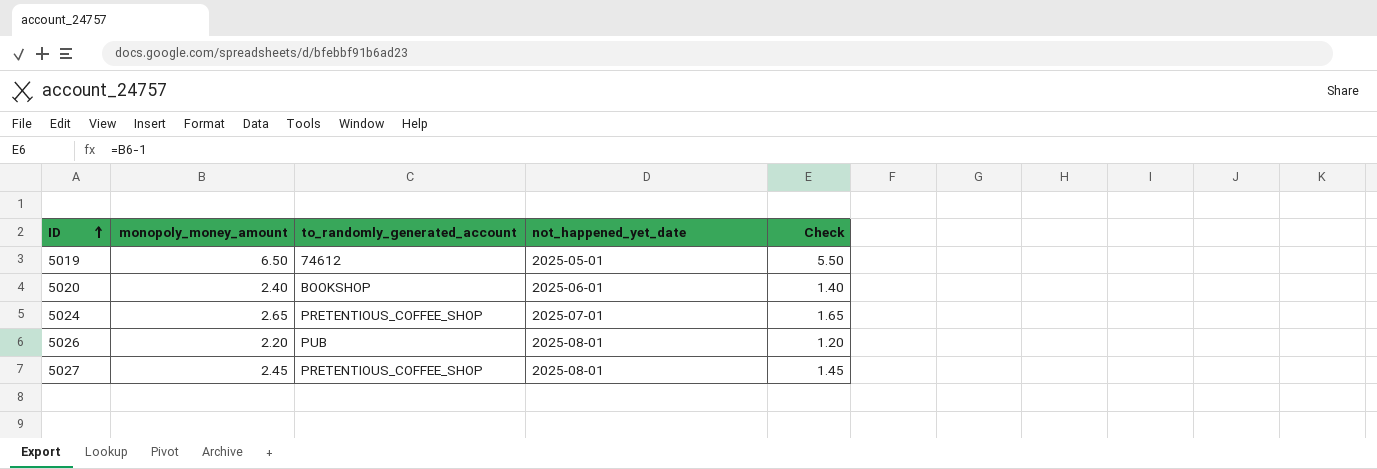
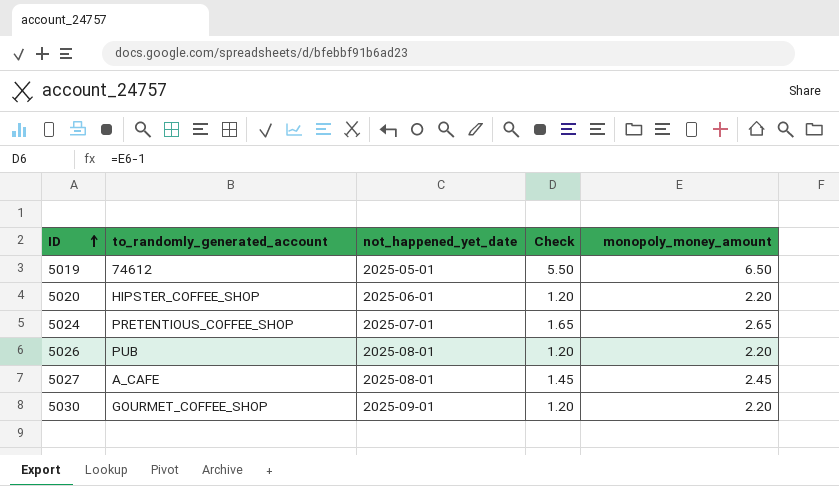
column monopoly_money_amount | position: 2 -> 5
5020 | to_randomly_generated_account: BOOKSHOP -> HIPSTER_COFFEE_SHOP
5020 | Check: 1.40 -> 1.20
5020 | monopoly_money_amount: 2.40 -> 2.20
5027 | to_randomly_generated_account: PRETENTIOUS_COFFEE_SHOP -> A_CAFE
row 5030: none -> GOURMET_COFFEE_SHOP | 2025-09-01 | 1.20 | 2.20

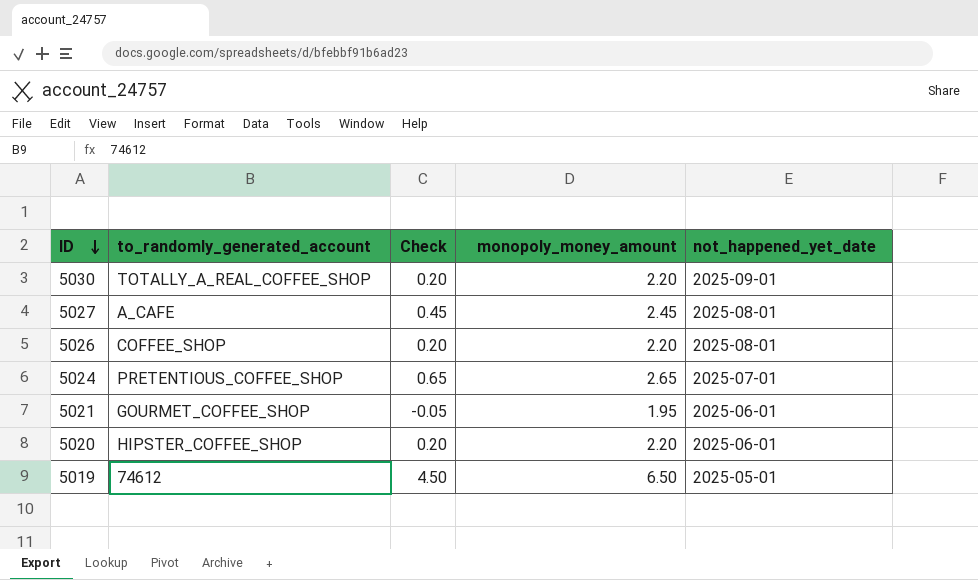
row order: ID ascending -> ID descending
column Check | formula: [monopoly_money_amount] - 1 -> [monopoly_money_amount] - 2
column not_happened_yet_date | position: 3 -> 5
5030 | to_randomly_generated_account: GOURMET_COFFEE_SHOP -> TOTALLY_A_REAL_COFFEE_SHOP
5026 | to_randomly_generated_account: PUB -> COFFEE_SHOP
row 5021: none -> GOURMET_COFFEE_SHOP | -0.05 | 1.95 | 2025-06-01

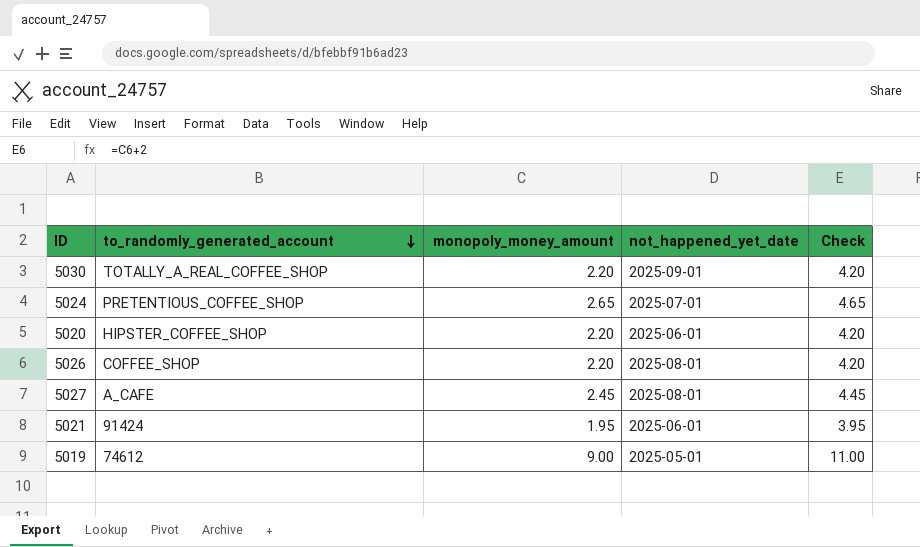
row order: ID descending -> to_randomly_generated_account descending
column Check | formula: [monopoly_money_amount] - 2 -> [monopoly_money_amount] + 2
column Check | position: 3 -> 5
5021 | to_randomly_generated_account: GOURMET_COFFEE_SHOP -> 91424
5019 | monopoly_money_amount: 6.50 -> 9.00

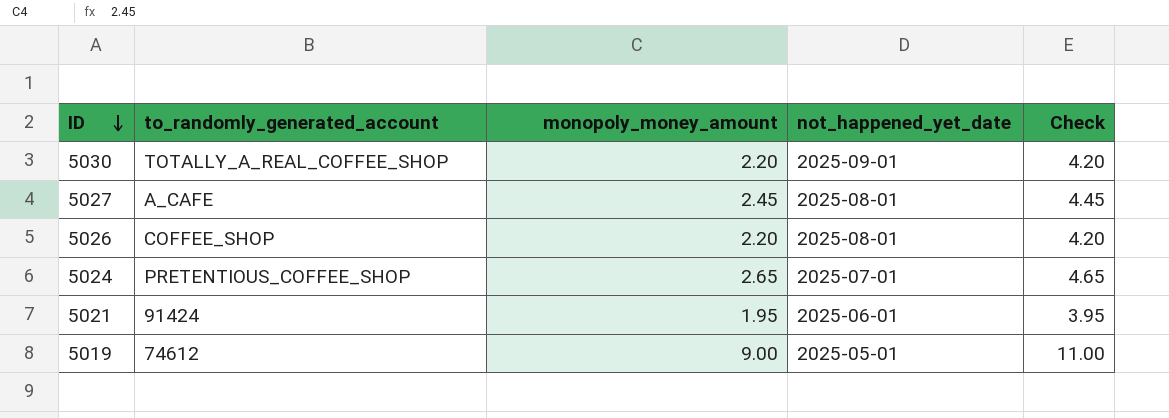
row order: to_randomly_generated_account descending -> ID descending
row 5020: HIPSTER_COFFEE_SHOP | 2.20 | 2025-06-01 | 4.20 -> none

